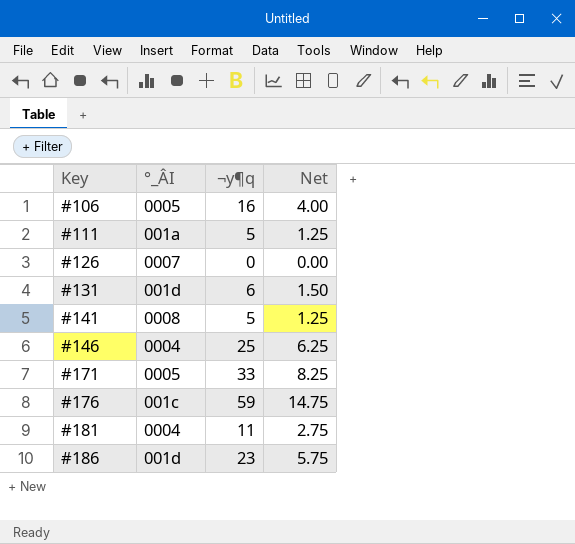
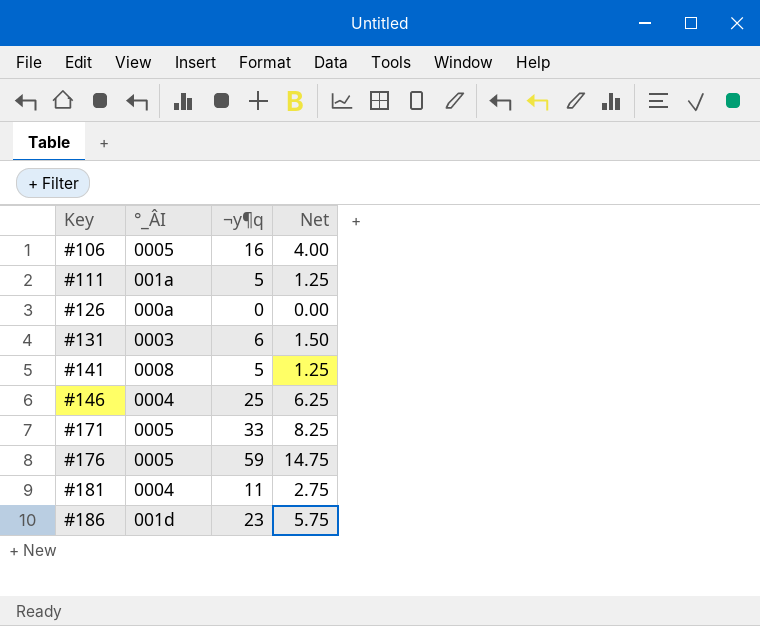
#126 | °_ÂI: 0007 -> 000a
#131 | °_ÂI: 001d -> 0003
#176 | °_ÂI: 001c -> 0005

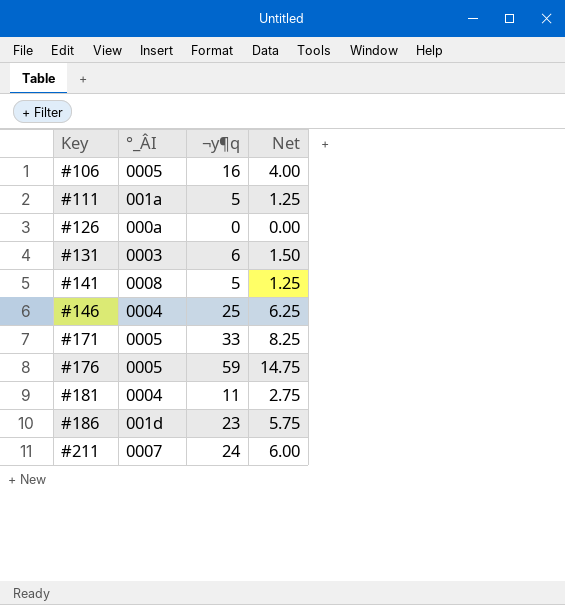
row #211: none -> 0007 | 24 | 6.00

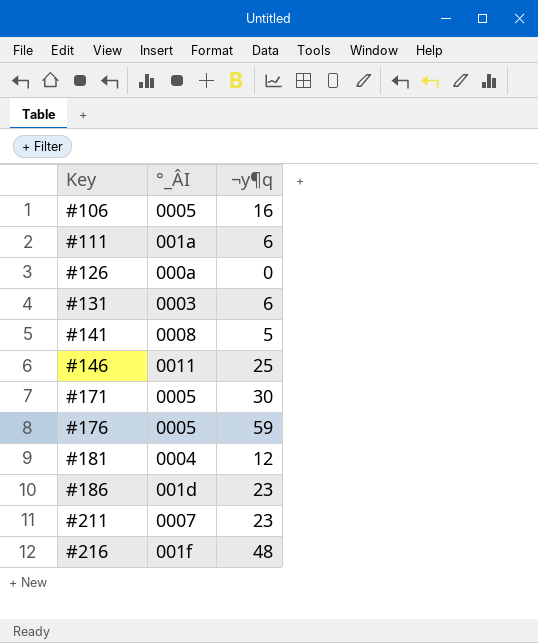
column Net | formula: [¬y¶q] * 0.25 -> none
#111 | ¬y¶q: 5 -> 6
#146 | °_ÂI: 0004 -> 0011
#171 | ¬y¶q: 33 -> 30
#181 | ¬y¶q: 11 -> 12
#211 | ¬y¶q: 24 -> 23
row #216: none -> 001f | 48

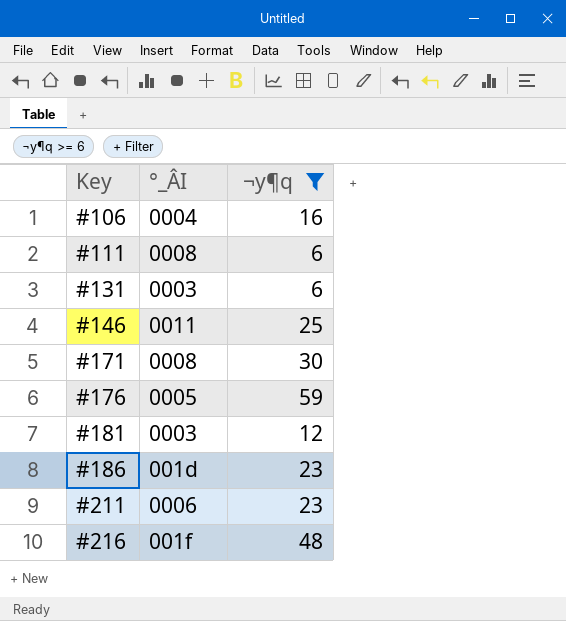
filter: none -> ¬y¶q >= 6
#106 | °_ÂI: 0005 -> 0004
#111 | °_ÂI: 001a -> 0008
#171 | °_ÂI: 0005 -> 0008
#181 | °_ÂI: 0004 -> 0003
#211 | °_ÂI: 0007 -> 0006

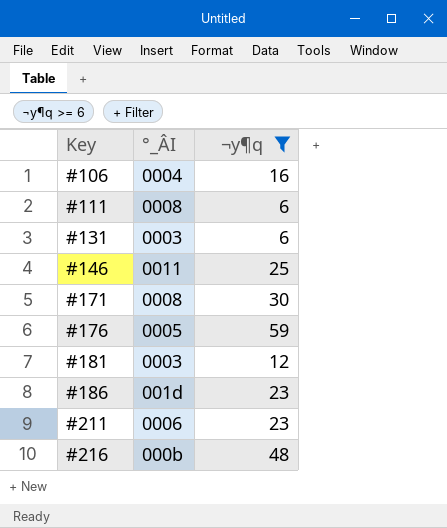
#216 | °_ÂI: 001f -> 000b

